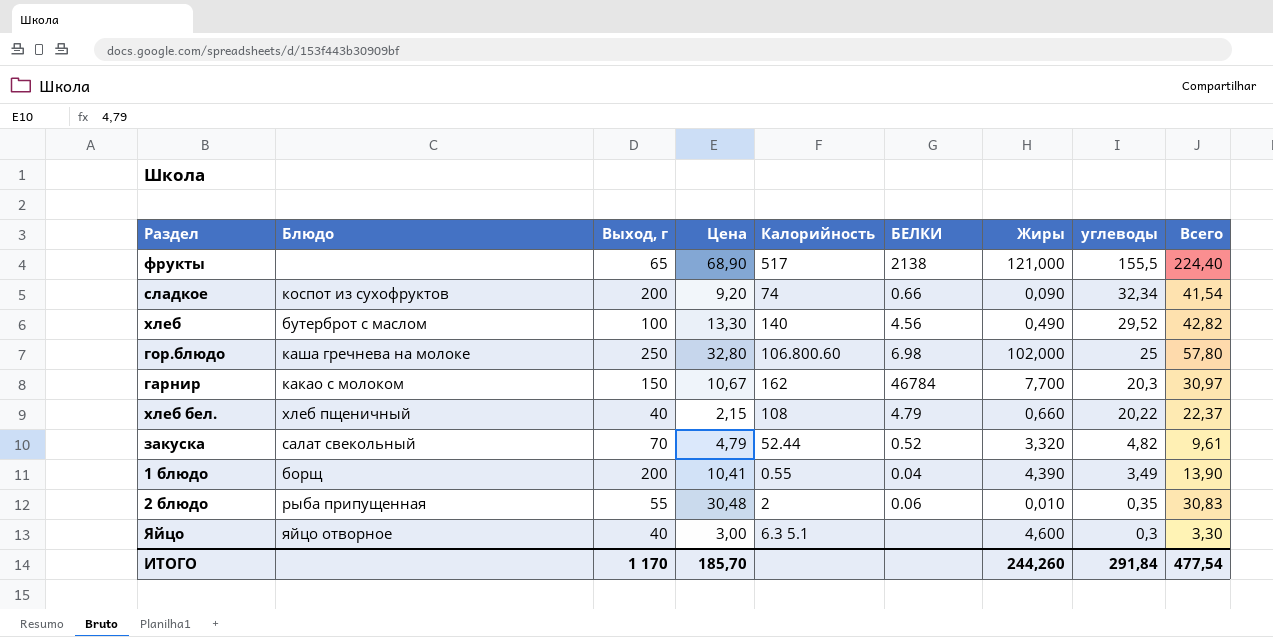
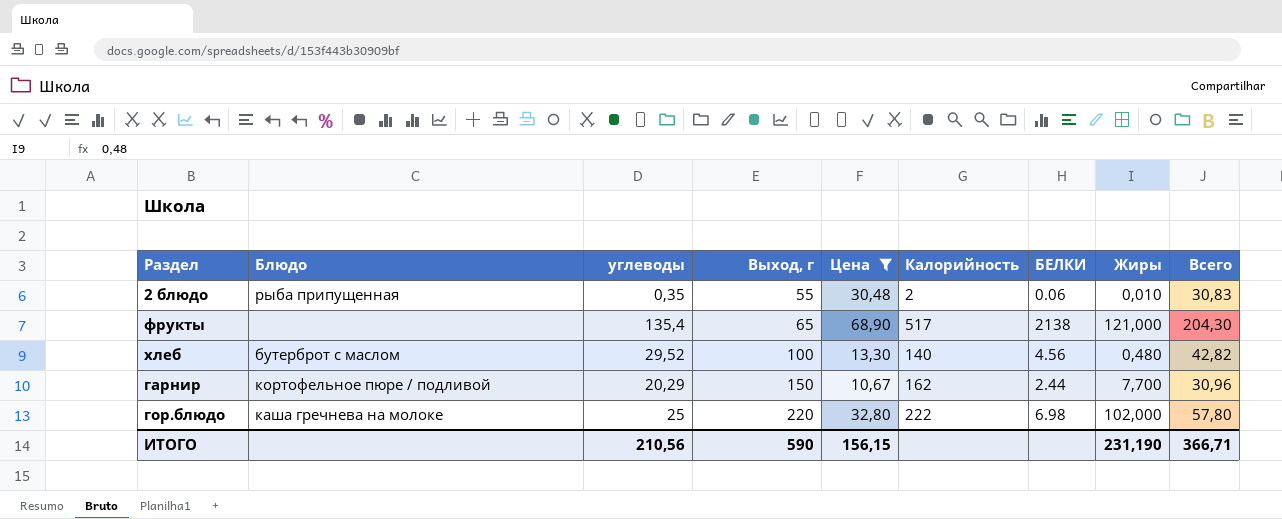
filter: none -> Цена >= 10,67
row order: углеводы descending -> Выход, г ascending
column углеводы | position: 8 -> 3
фрукты | углеводы: 155,5 -> 135,4
фрукты | Всего: 224,40 -> 204,30
хлеб | Жиры: 0,490 -> 0,480
гарнир | Блюдо: какао с молоком -> кортофельное пюре / подливой
гарнир | углеводы: 20,3 -> 20,29
гарнир | БЕЛКИ: 46784 -> 2.44
гарнир | Всего: 30,97 -> 30,96
гор.блюдо | Выход, г: 250 -> 220
гор.блюдо | Калорийность: 106.800.60 -> 222
ИТОГО | углеводы: 291,84 -> 210,56
ИТОГО | Выход, г: 1 170 -> 590
ИТОГО | Цена: 185,70 -> 156,15
ИТОГО | Жиры: 244,260 -> 231,190
ИТОГО | Всего: 477,54 -> 366,71

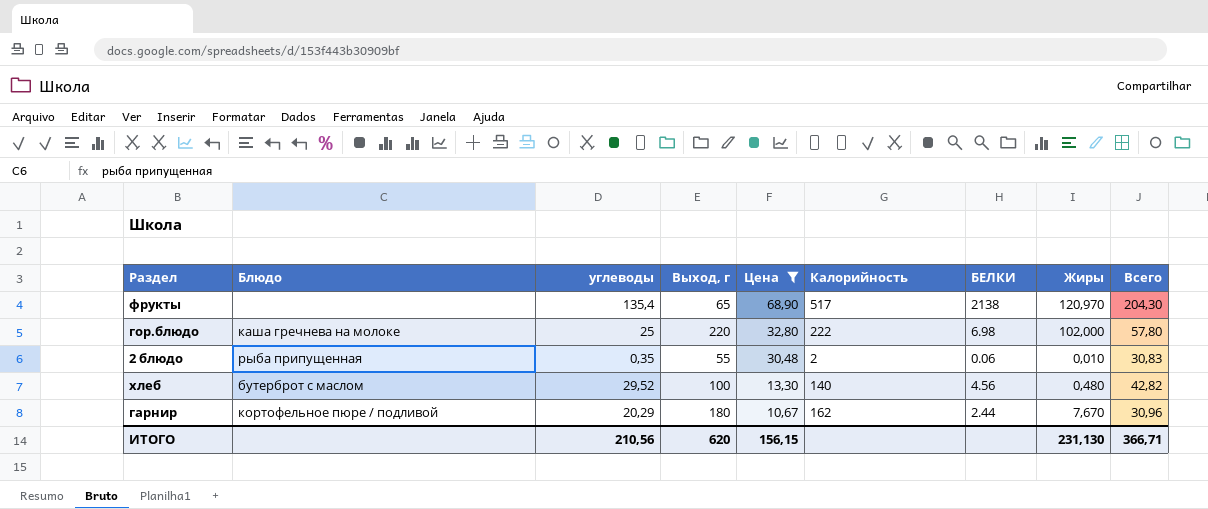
row order: Выход, г ascending -> Цена descending
фрукты | Жиры: 121,000 -> 120,970
гарнир | Выход, г: 150 -> 180
гарнир | Жиры: 7,700 -> 7,670
ИТОГО | Выход, г: 590 -> 620
ИТОГО | Жиры: 231,190 -> 231,130

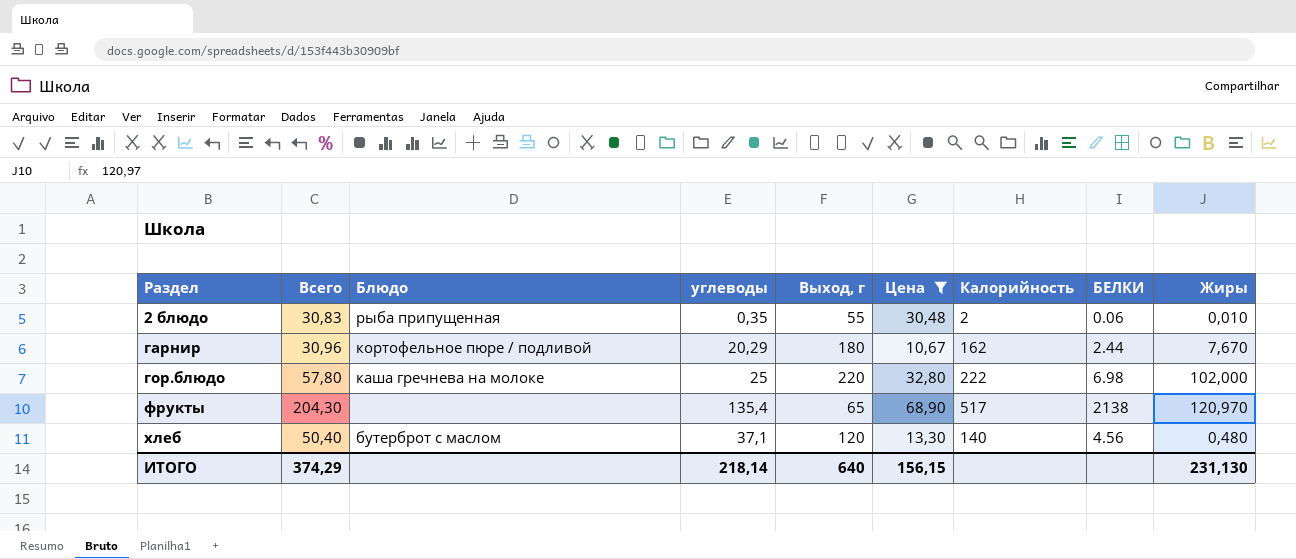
row order: Цена descending -> Раздел ascending
column Всего | position: 9 -> 2
хлеб | Всего: 42,82 -> 50,40
хлеб | углеводы: 29,52 -> 37,1
хлеб | Выход, г: 100 -> 120
ИТОГО | Всего: 366,71 -> 374,29
ИТОГО | углеводы: 210,56 -> 218,14
ИТОГО | Выход, г: 620 -> 640

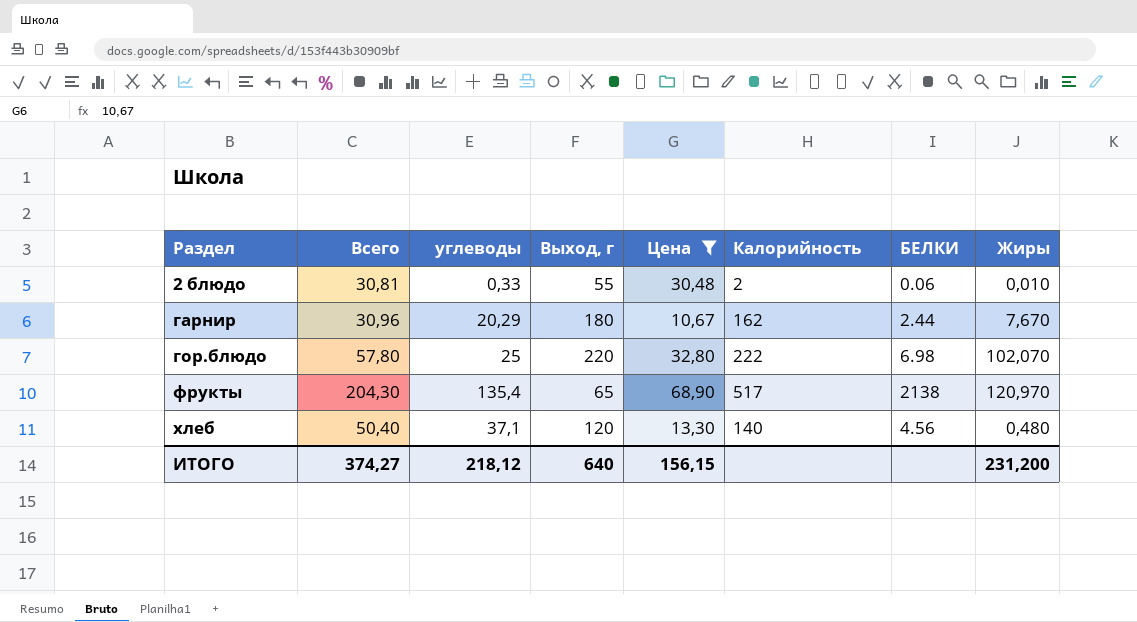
column Блюдо | position: 3 -> none
2 блюдо | Всего: 30,83 -> 30,81
2 блюдо | углеводы: 0,35 -> 0,33
гор.блюдо | Жиры: 102,000 -> 102,070
ИТОГО | Всего: 374,29 -> 374,27
ИТОГО | углеводы: 218,14 -> 218,12
ИТОГО | Жиры: 231,130 -> 231,200

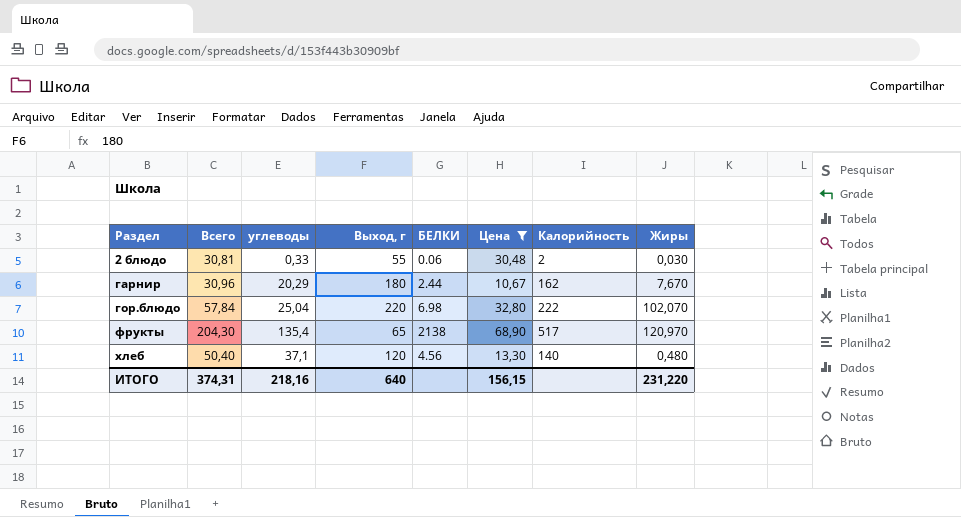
column БЕЛКИ | position: 7 -> 5
2 блюдо | Жиры: 0,010 -> 0,030
гор.блюдо | Всего: 57,80 -> 57,84
гор.блюдо | углеводы: 25 -> 25,04
ИТОГО | Всего: 374,27 -> 374,31
ИТОГО | углеводы: 218,12 -> 218,16
ИТОГО | Жиры: 231,200 -> 231,220

